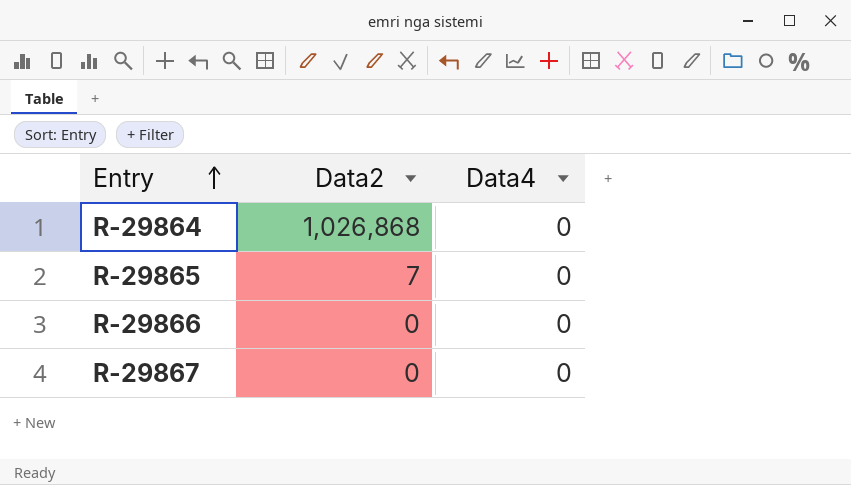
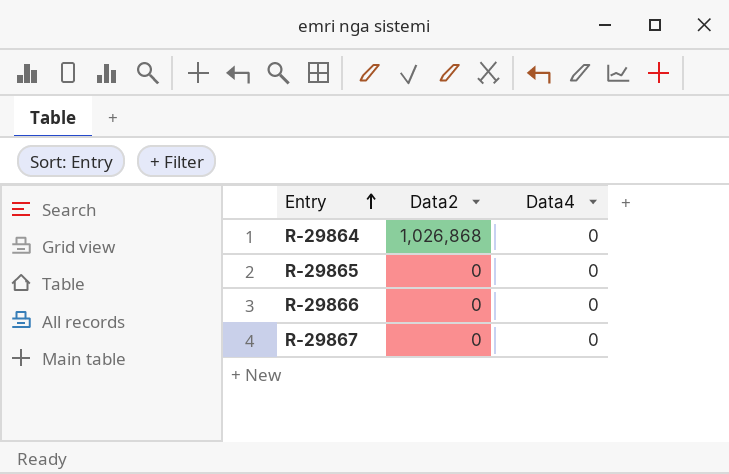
R-29865 | Data2: 7 -> 0

